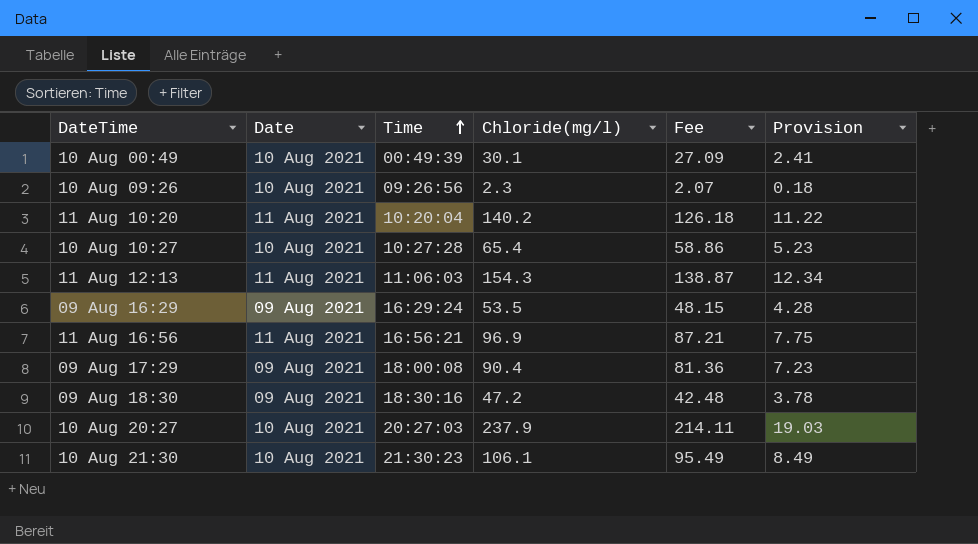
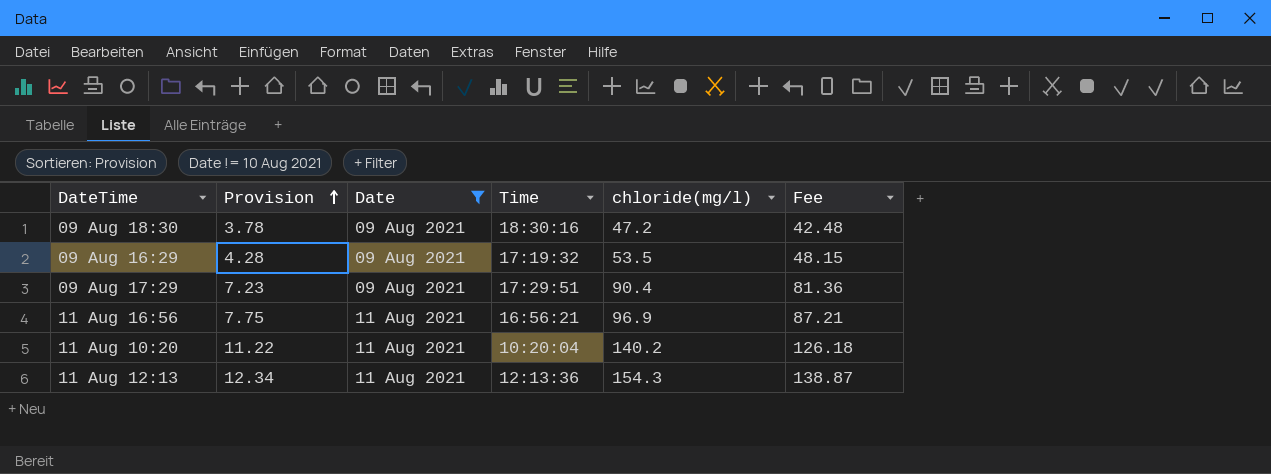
filter: none -> Date != 10 Aug 2021
row order: Time ascending -> Provision ascending
column Provision | position: 6 -> 2
column name: Chloride(mg/l) -> chloride(mg/l)
09 Aug 16:29 | Time: 16:29:24 -> 17:19:32
09 Aug 17:29 | Time: 18:00:08 -> 17:29:51
11 Aug 12:13 | Time: 11:06:03 -> 12:13:36

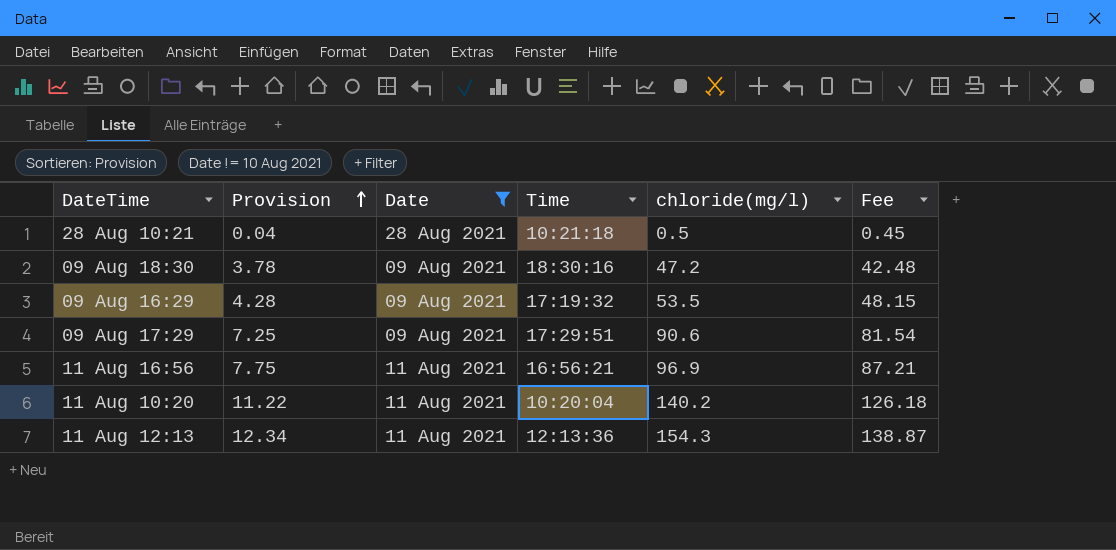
row 28 Aug 10:21: none -> 0.04 | 28 Aug 2021 | 10:21:18 | 0.5 | 0.45
09 Aug 17:29 | Provision: 7.23 -> 7.25
09 Aug 17:29 | chloride(mg/l): 90.4 -> 90.6
09 Aug 17:29 | Fee: 81.36 -> 81.54

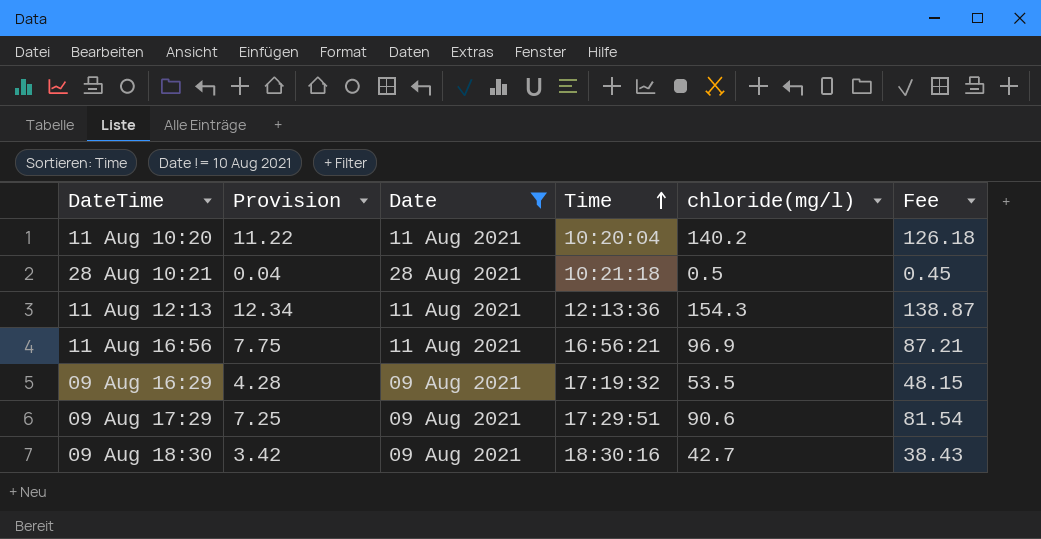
row order: Provision ascending -> Time ascending
09 Aug 18:30 | Provision: 3.78 -> 3.42
09 Aug 18:30 | chloride(mg/l): 47.2 -> 42.7
09 Aug 18:30 | Fee: 42.48 -> 38.43

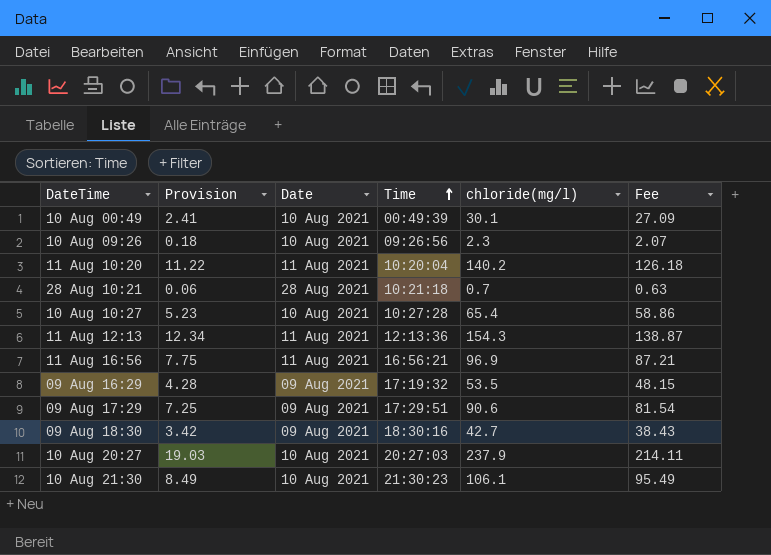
filter: Date != 10 Aug 2021 -> none
28 Aug 10:21 | Provision: 0.04 -> 0.06
28 Aug 10:21 | chloride(mg/l): 0.5 -> 0.7
28 Aug 10:21 | Fee: 0.45 -> 0.63

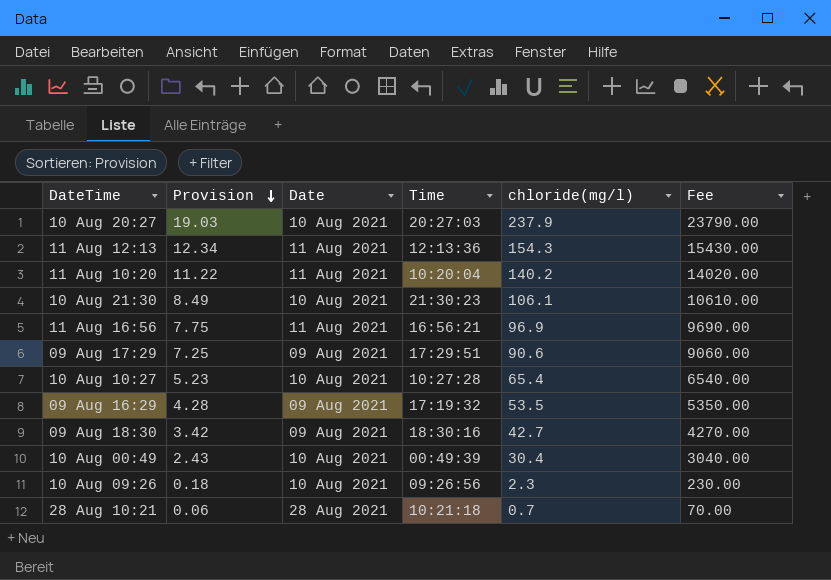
row order: Time ascending -> Provision descending
column Fee | formula: [chloride(mg/l)] * 0.9 -> [chloride(mg/l)] * 100
10 Aug 00:49 | Provision: 2.41 -> 2.43
10 Aug 00:49 | chloride(mg/l): 30.1 -> 30.4

